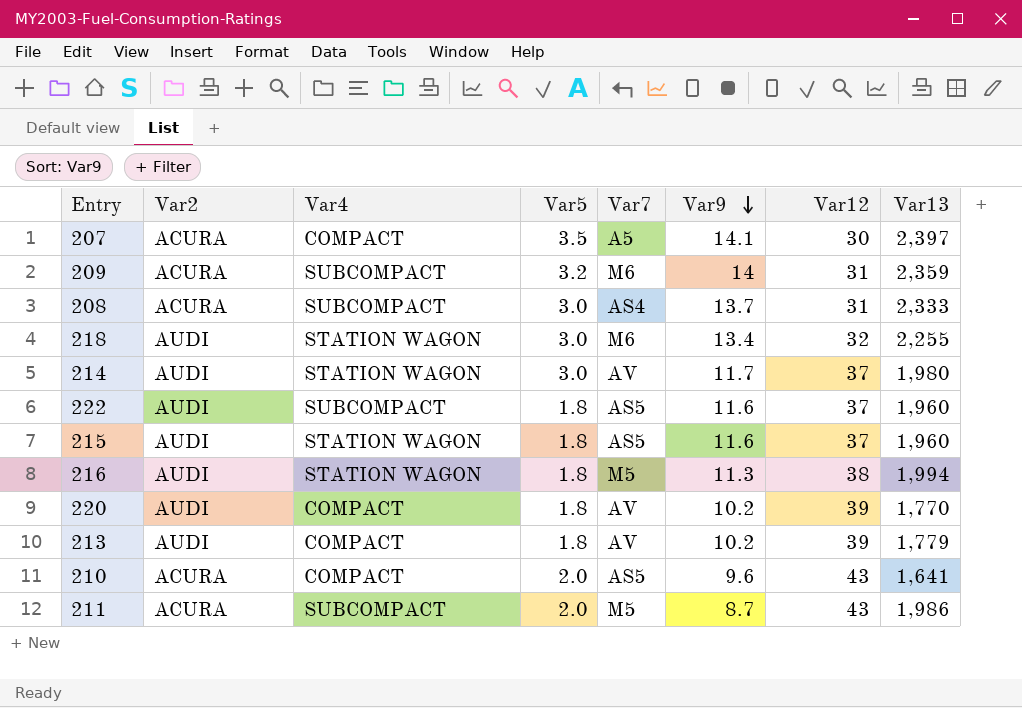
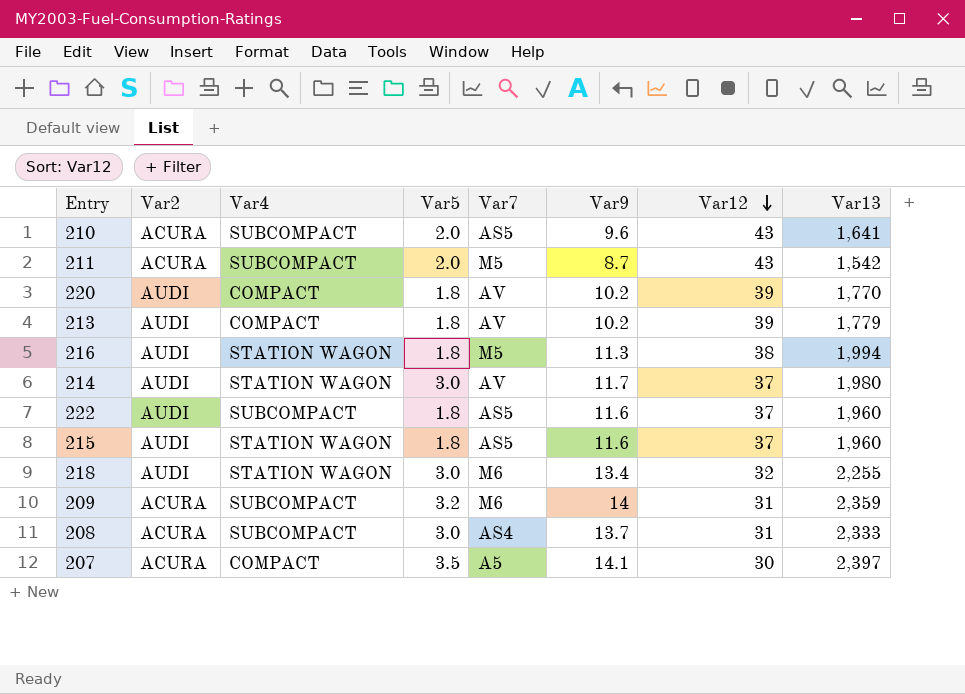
row order: Var9 descending -> Var12 descending
210 | Var4: COMPACT -> SUBCOMPACT
211 | Var13: 1,986 -> 1,542

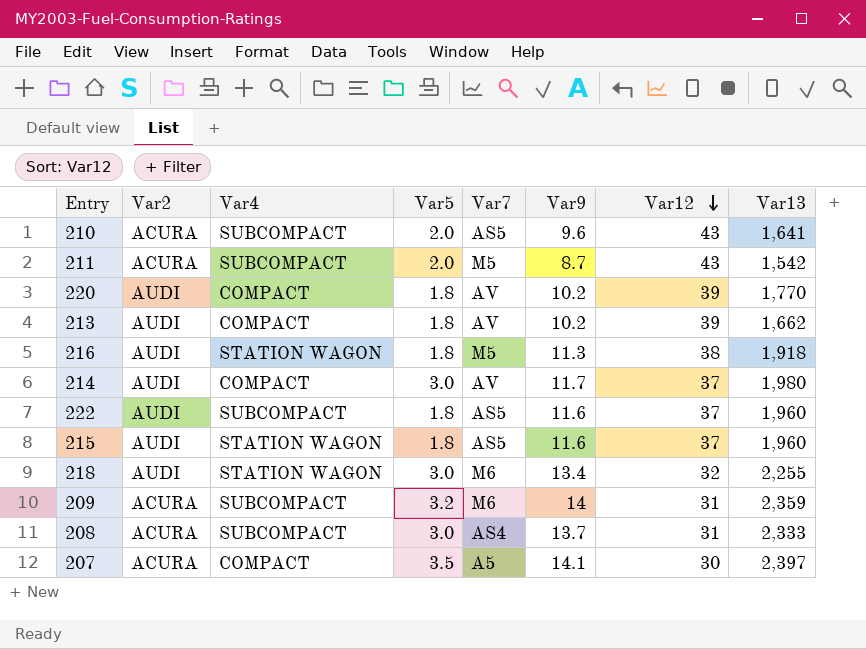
213 | Var13: 1,779 -> 1,662
216 | Var13: 1,994 -> 1,918
214 | Var4: STATION WAGON -> COMPACT

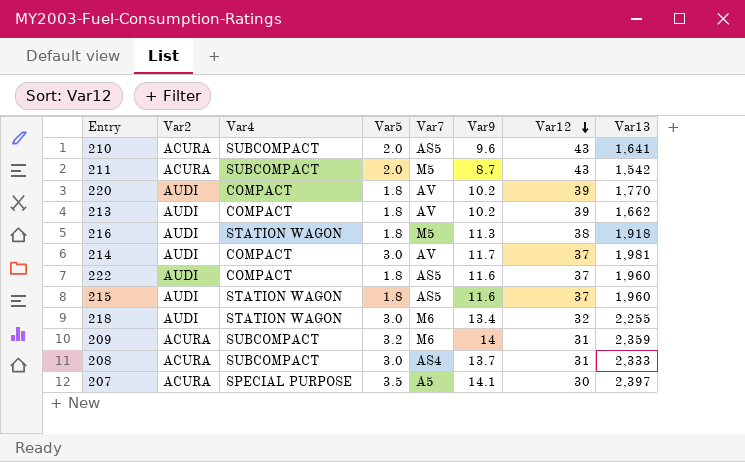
214 | Var13: 1,980 -> 1,981
222 | Var4: SUBCOMPACT -> COMPACT
207 | Var4: COMPACT -> SPECIAL PURPOSE

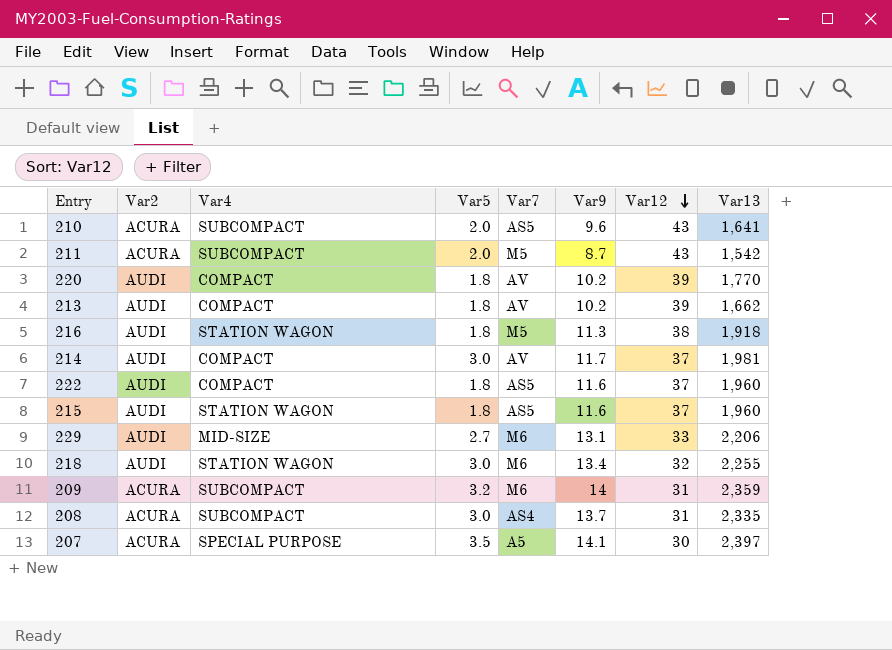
row 229: none -> AUDI | MID-SIZE | 2.7 | M6 | 13.1 | 33 | 2,206
208 | Var13: 2,333 -> 2,335

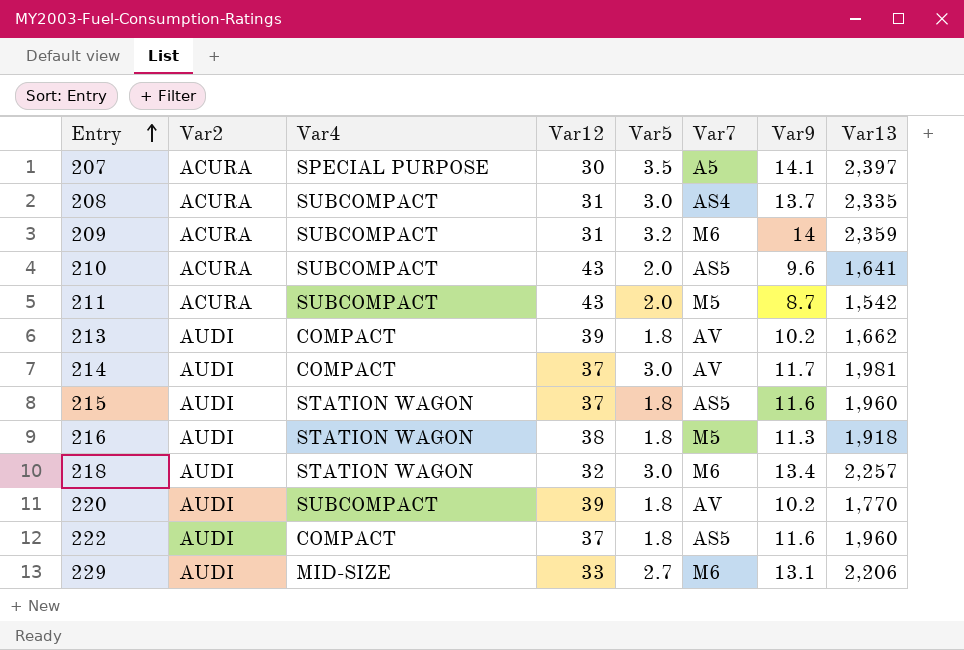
row order: Var12 descending -> Entry ascending
column Var12 | position: 7 -> 4
218 | Var13: 2,255 -> 2,257
220 | Var4: COMPACT -> SUBCOMPACT

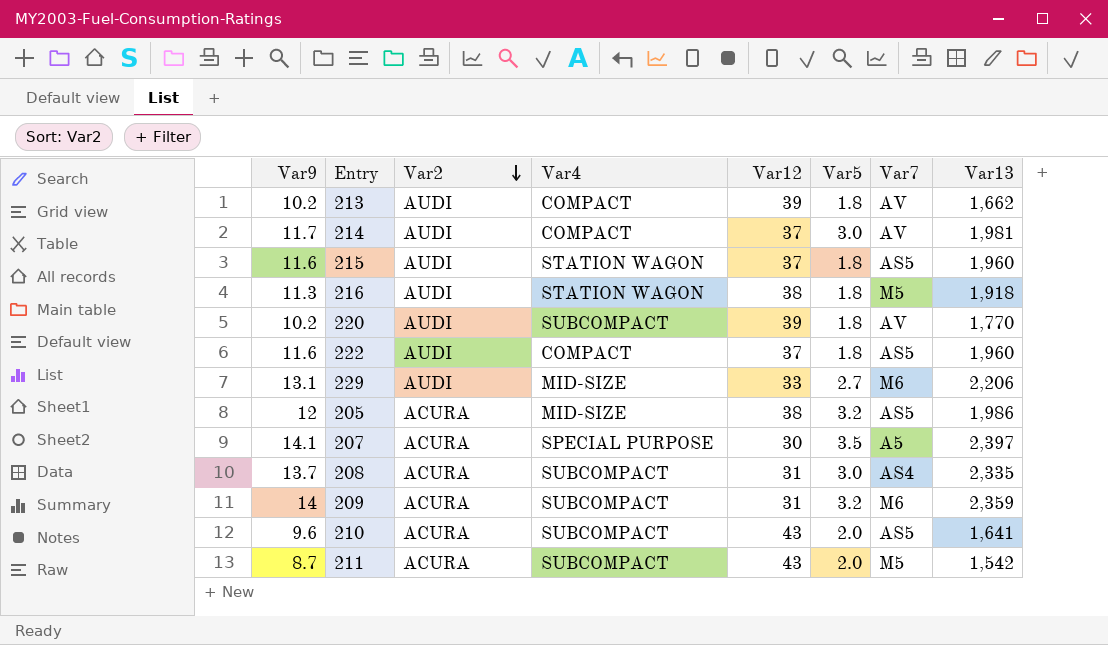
row order: Entry ascending -> Var2 descending
column Var9 | position: 7 -> 1
row 218: AUDI | STATION WAGON | 32 | 3.0 | M6 | 13.4 | 2,257 -> none
row 205: none -> 12 | ACURA | MID-SIZE | 38 | 3.2 | AS5 | 1,986

